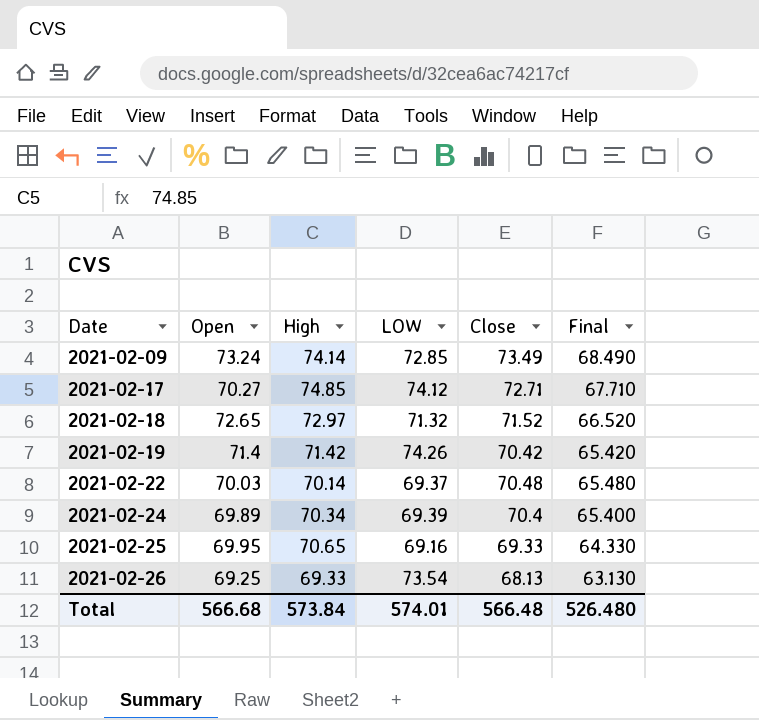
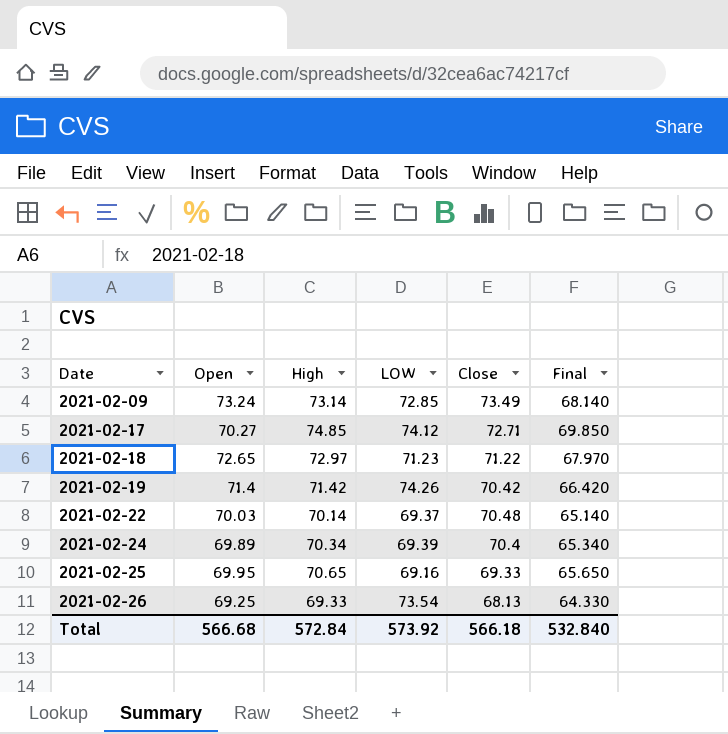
column Final | formula: [Close] - 5 -> [High] - 5
2021-02-09 | High: 74.14 -> 73.14
2021-02-18 | LOW: 71.32 -> 71.23
2021-02-18 | Close: 71.52 -> 71.22
Total | High: 573.84 -> 572.84
Total | LOW: 574.01 -> 573.92
Total | Close: 566.48 -> 566.18
Total | Final: 526.480 -> 532.840

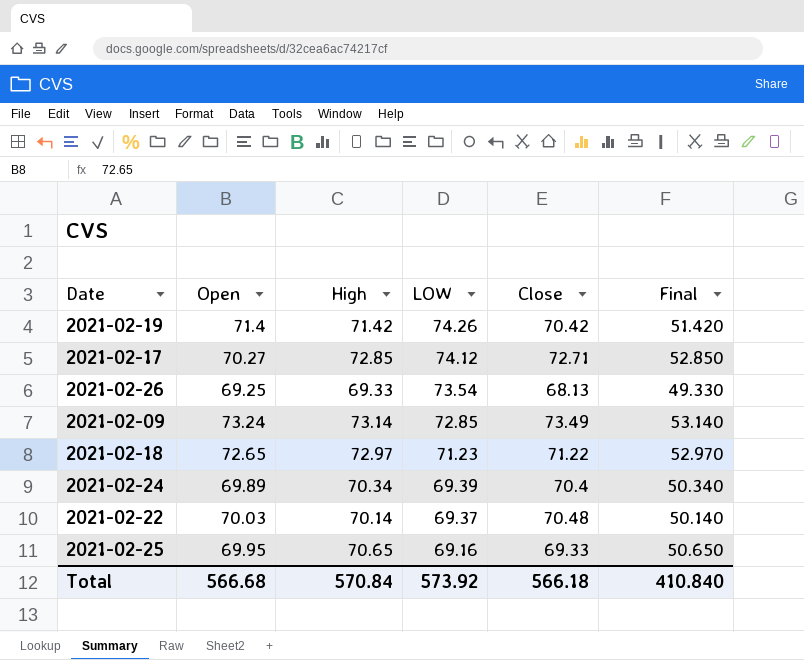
row order: Date ascending -> LOW descending
column Final | formula: [High] - 5 -> [High] - 20
2021-02-17 | High: 74.85 -> 72.85
Total | High: 572.84 -> 570.84
Total | Final: 532.840 -> 410.840

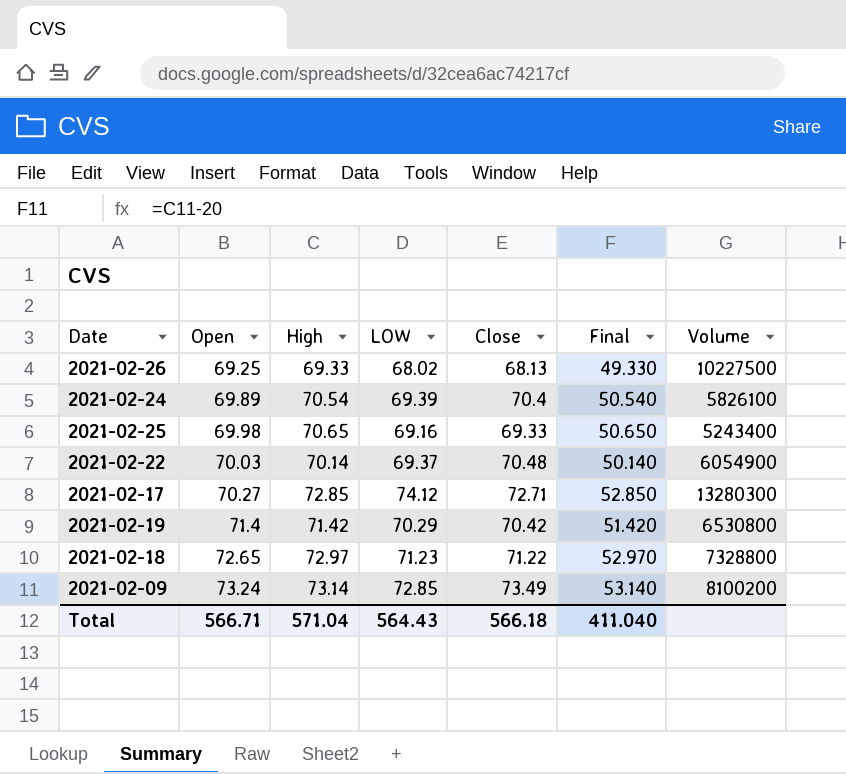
row order: LOW descending -> Open ascending
column Volume | position: none -> 7
2021-02-26 | LOW: 73.54 -> 68.02
2021-02-24 | High: 70.34 -> 70.54
2021-02-24 | Final: 50.340 -> 50.540
2021-02-25 | Open: 69.95 -> 69.98
2021-02-19 | LOW: 74.26 -> 70.29
Total | Open: 566.68 -> 566.71
Total | High: 570.84 -> 571.04
Total | LOW: 573.92 -> 564.43
Total | Final: 410.840 -> 411.040

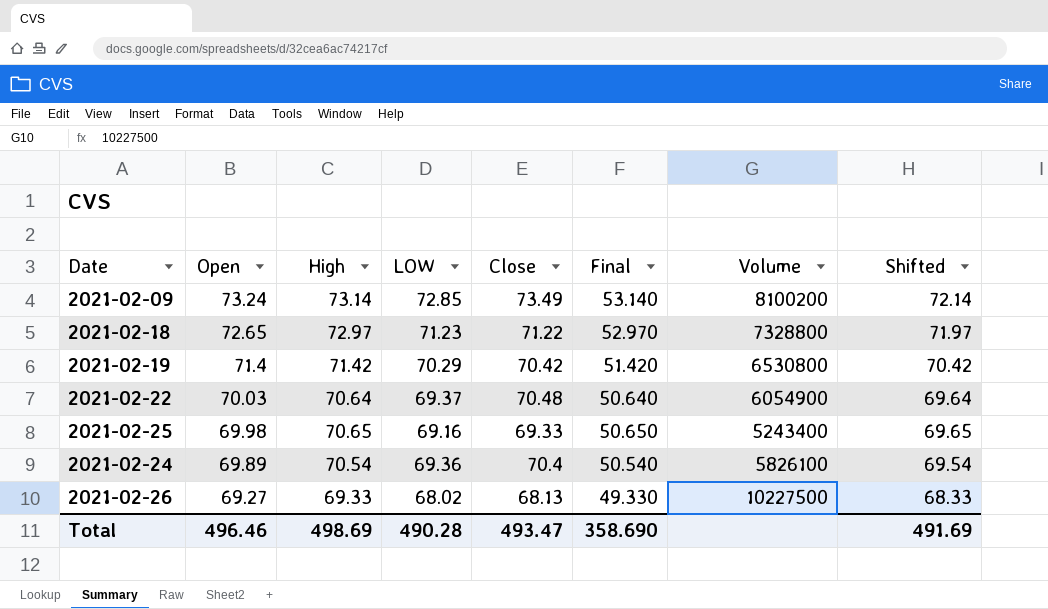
row order: Open ascending -> Open descending
column Shifted | formula: none -> [High] - 1
row 2021-02-17: 70.27 | 72.85 | 74.12 | 72.71 | 52.850 | 13280300 -> none
2021-02-22 | High: 70.14 -> 70.64
2021-02-22 | Final: 50.140 -> 50.640
2021-02-24 | LOW: 69.39 -> 69.36
2021-02-26 | Open: 69.25 -> 69.27
Total | Open: 566.71 -> 496.46
Total | High: 571.04 -> 498.69
Total | LOW: 564.43 -> 490.28
Total | Close: 566.18 -> 493.47
Total | Final: 411.040 -> 358.690

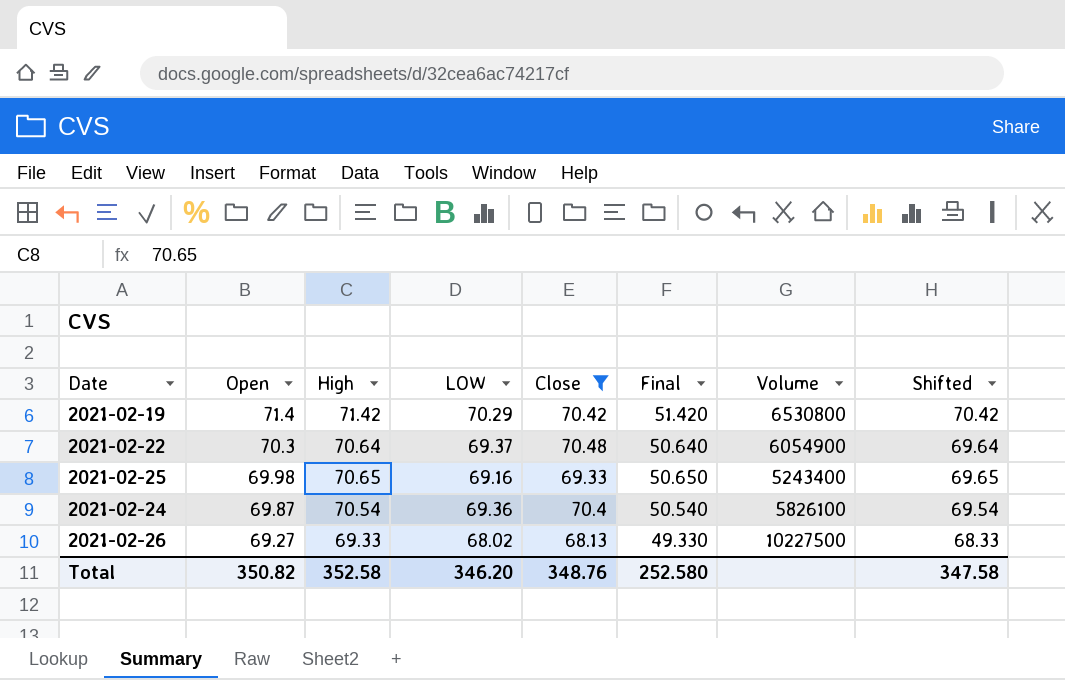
filter: none -> Close <= 70.48
2021-02-22 | Open: 70.03 -> 70.3
2021-02-24 | Open: 69.89 -> 69.87
Total | Open: 496.46 -> 350.82
Total | High: 498.69 -> 352.58
Total | LOW: 490.28 -> 346.20
Total | Close: 493.47 -> 348.76
Total | Final: 358.690 -> 252.580
Total | Shifted: 491.69 -> 347.58

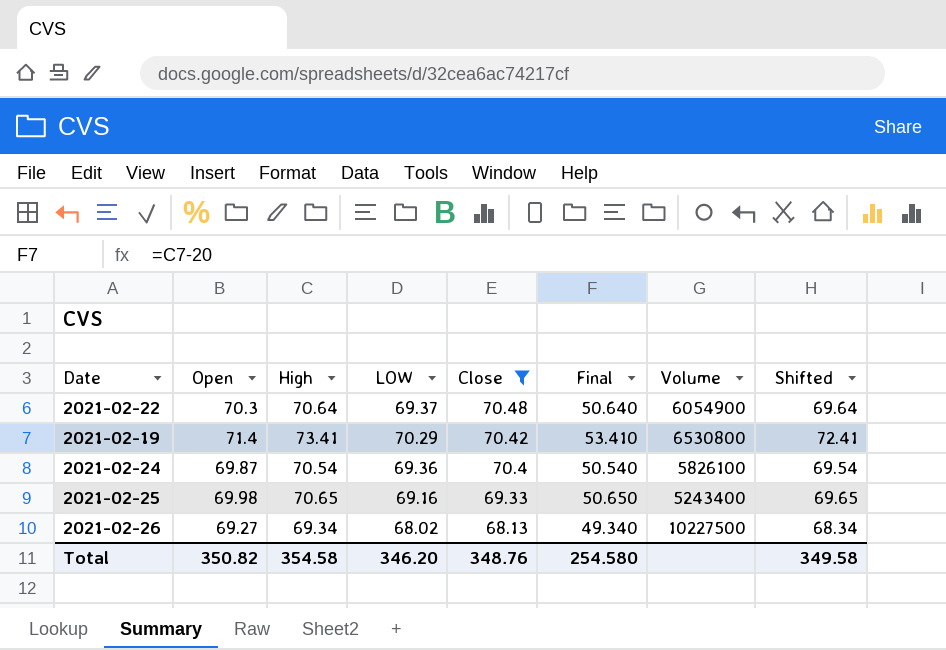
row order: Open descending -> Close descending
2021-02-19 | High: 71.42 -> 73.41
2021-02-19 | Final: 51.420 -> 53.410
2021-02-19 | Shifted: 70.42 -> 72.41
2021-02-26 | High: 69.33 -> 69.34
2021-02-26 | Final: 49.330 -> 49.340
2021-02-26 | Shifted: 68.33 -> 68.34
Total | High: 352.58 -> 354.58
Total | Final: 252.580 -> 254.580
Total | Shifted: 347.58 -> 349.58

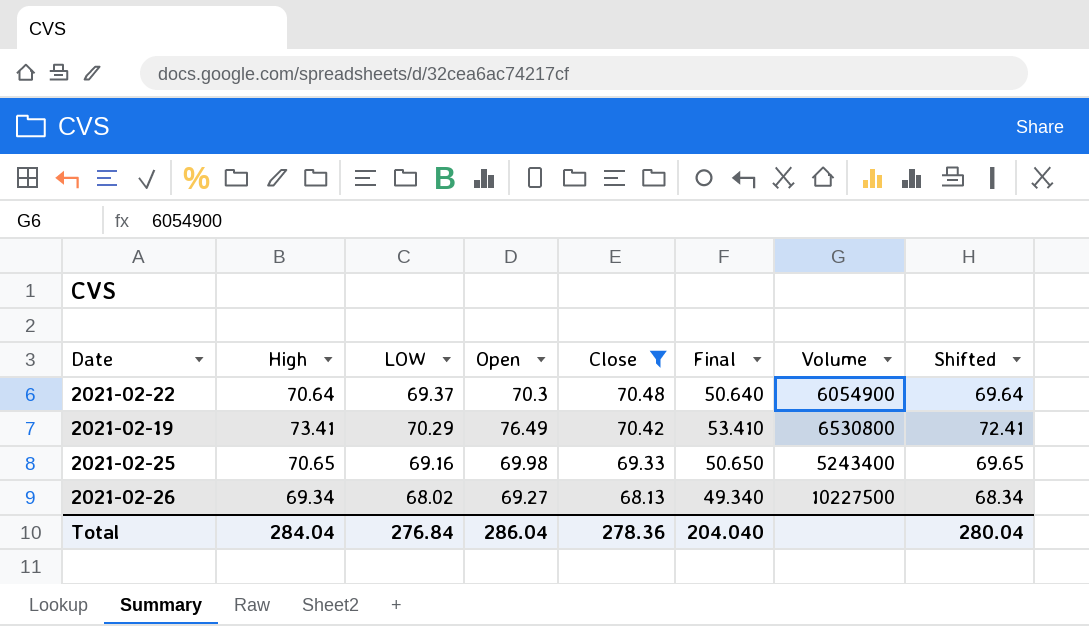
column Open | position: 2 -> 4
row 2021-02-24: 69.87 | 70.54 | 69.36 | 70.4 | 50.540 | 5826100 | 69.54 -> none
2021-02-19 | Open: 71.4 -> 76.49
Total | High: 354.58 -> 284.04
Total | LOW: 346.20 -> 276.84
Total | Open: 350.82 -> 286.04
Total | Close: 348.76 -> 278.36
Total | Final: 254.580 -> 204.040
Total | Shifted: 349.58 -> 280.04

